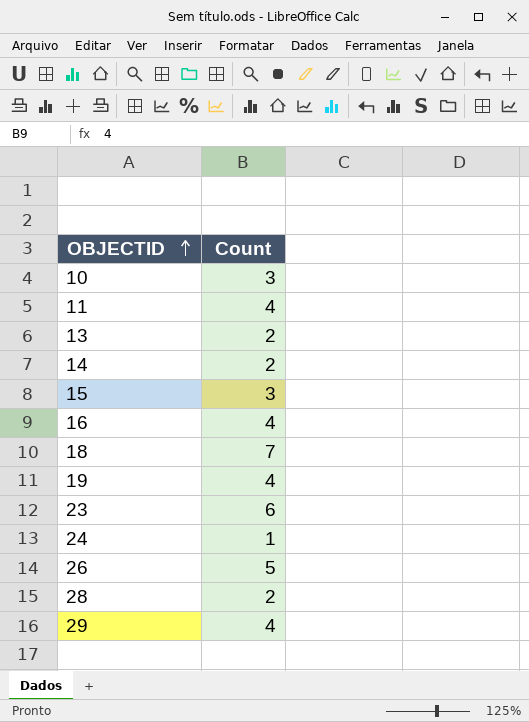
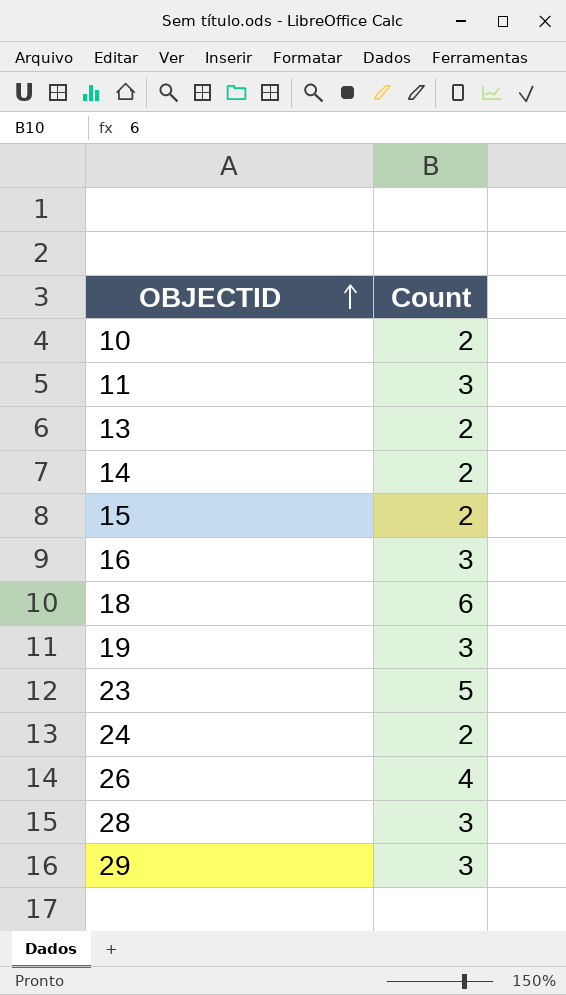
10 | Count: 3 -> 2
11 | Count: 4 -> 3
15 | Count: 3 -> 2
16 | Count: 4 -> 3
18 | Count: 7 -> 6
19 | Count: 4 -> 3
23 | Count: 6 -> 5
24 | Count: 1 -> 2
26 | Count: 5 -> 4
28 | Count: 2 -> 3
29 | Count: 4 -> 3

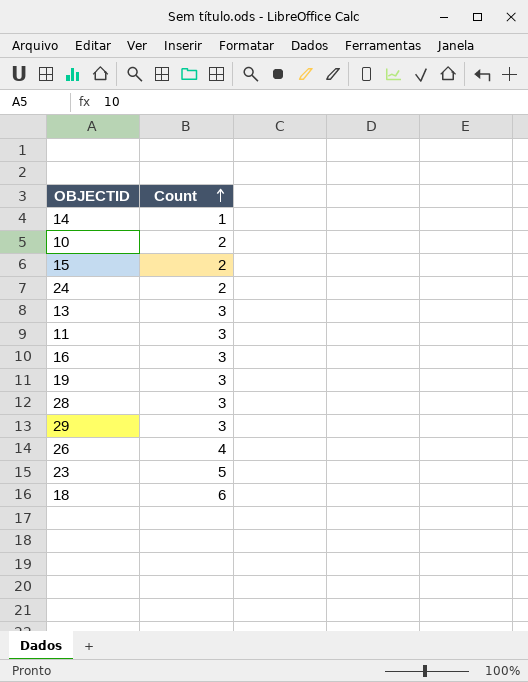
row order: OBJECTID ascending -> Count ascending
14 | Count: 2 -> 1
13 | Count: 2 -> 3

